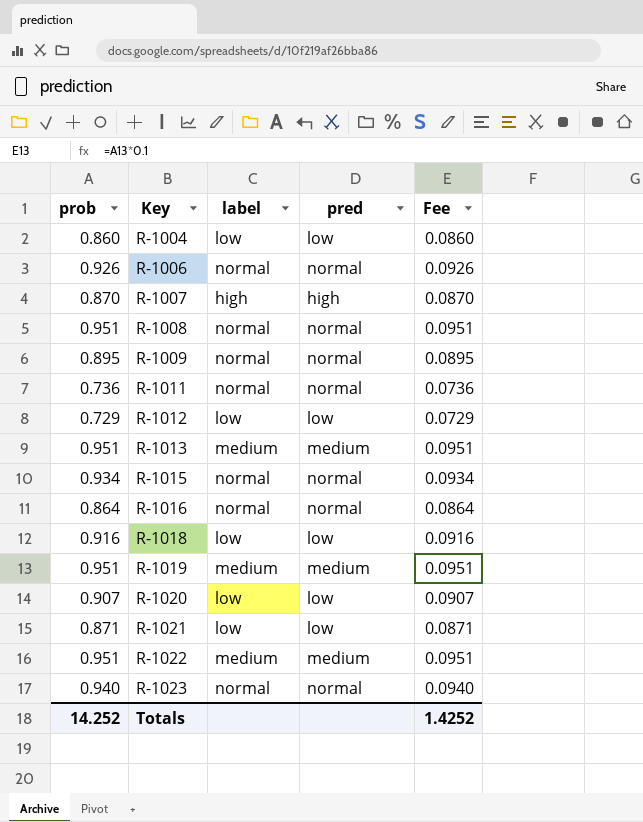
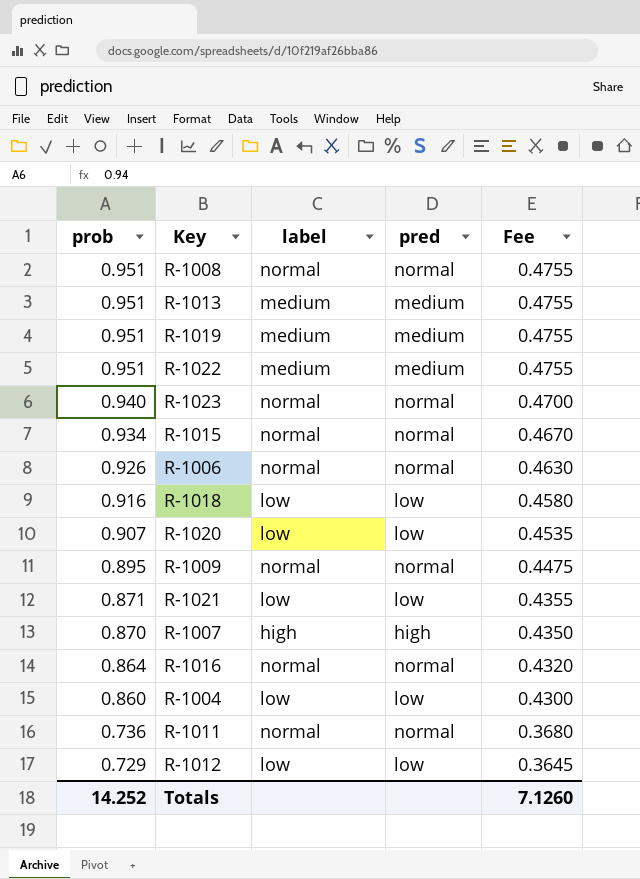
row order: Key ascending -> prob descending
column Fee | formula: [prob] * 0.1 -> [prob] * 0.5
Totals | Fee: 1.4252 -> 7.1260

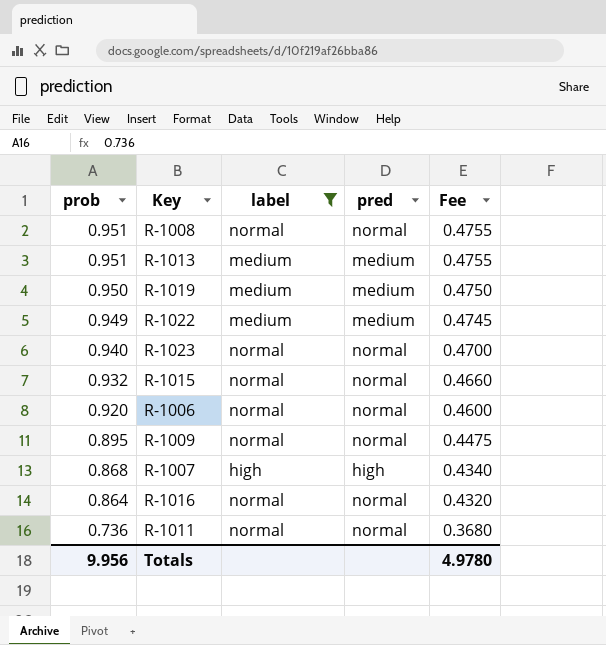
filter: none -> label != low
R-1019 | prob: 0.951 -> 0.950
R-1019 | Fee: 0.4755 -> 0.4750
R-1022 | prob: 0.951 -> 0.949
R-1022 | Fee: 0.4755 -> 0.4745
R-1015 | prob: 0.934 -> 0.932
R-1015 | Fee: 0.4670 -> 0.4660
R-1006 | prob: 0.926 -> 0.920
R-1006 | Fee: 0.4630 -> 0.4600
R-1007 | prob: 0.870 -> 0.868
R-1007 | Fee: 0.4350 -> 0.4340
Totals | prob: 14.252 -> 9.956
Totals | Fee: 7.1260 -> 4.9780

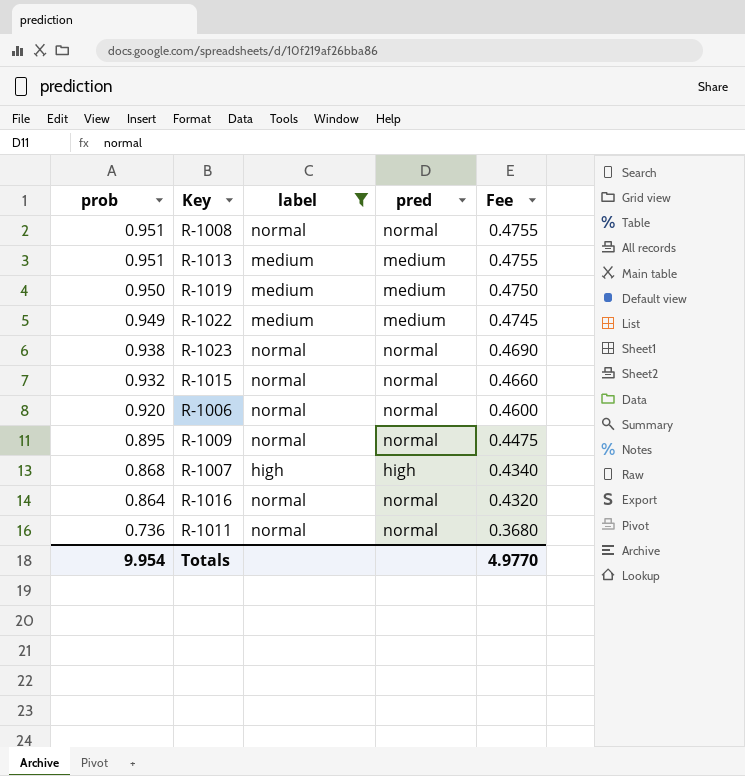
R-1023 | prob: 0.940 -> 0.938
R-1023 | Fee: 0.4700 -> 0.4690
Totals | prob: 9.956 -> 9.954
Totals | Fee: 4.9780 -> 4.9770

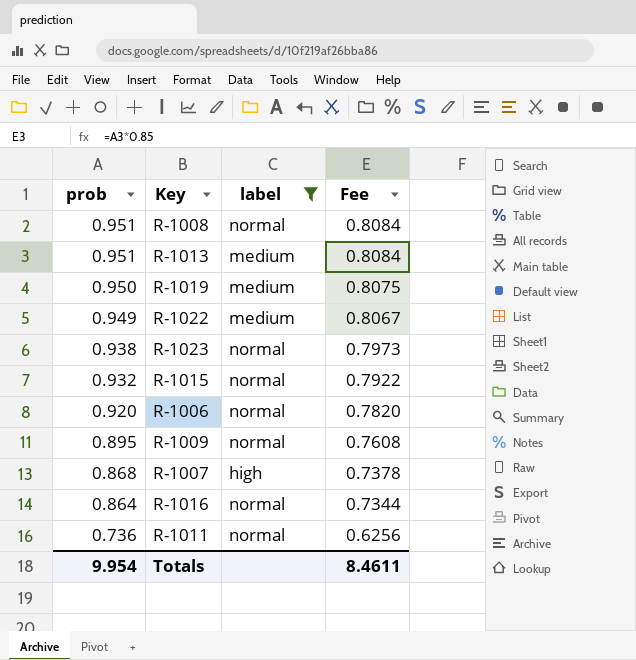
column pred | position: 4 -> none
column Fee | formula: [prob] * 0.5 -> [prob] * 0.85
Totals | Fee: 4.9770 -> 8.4611

